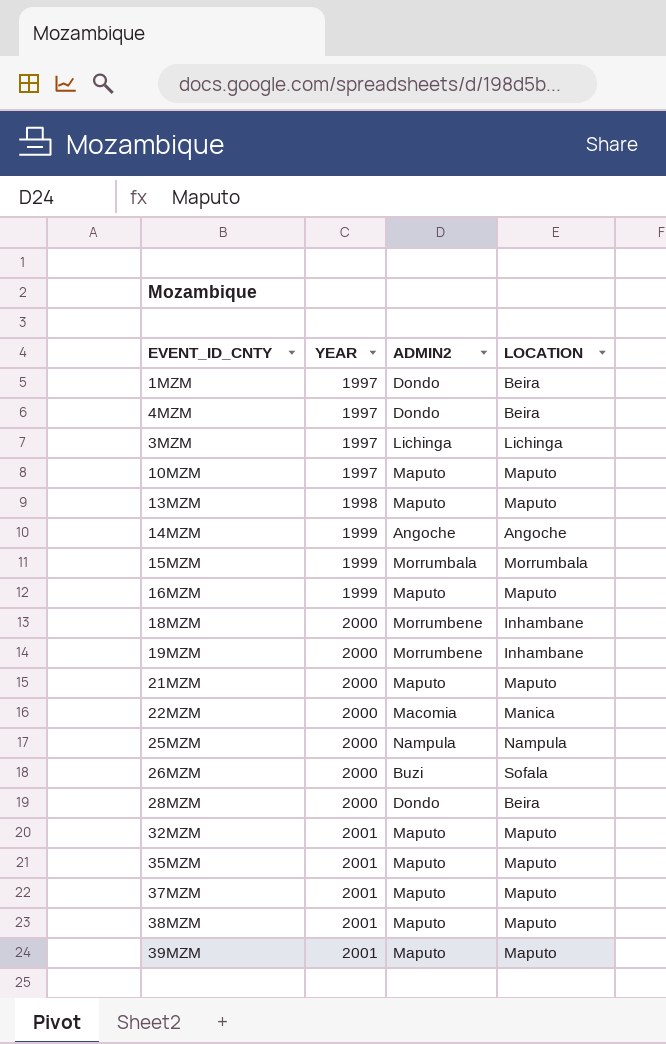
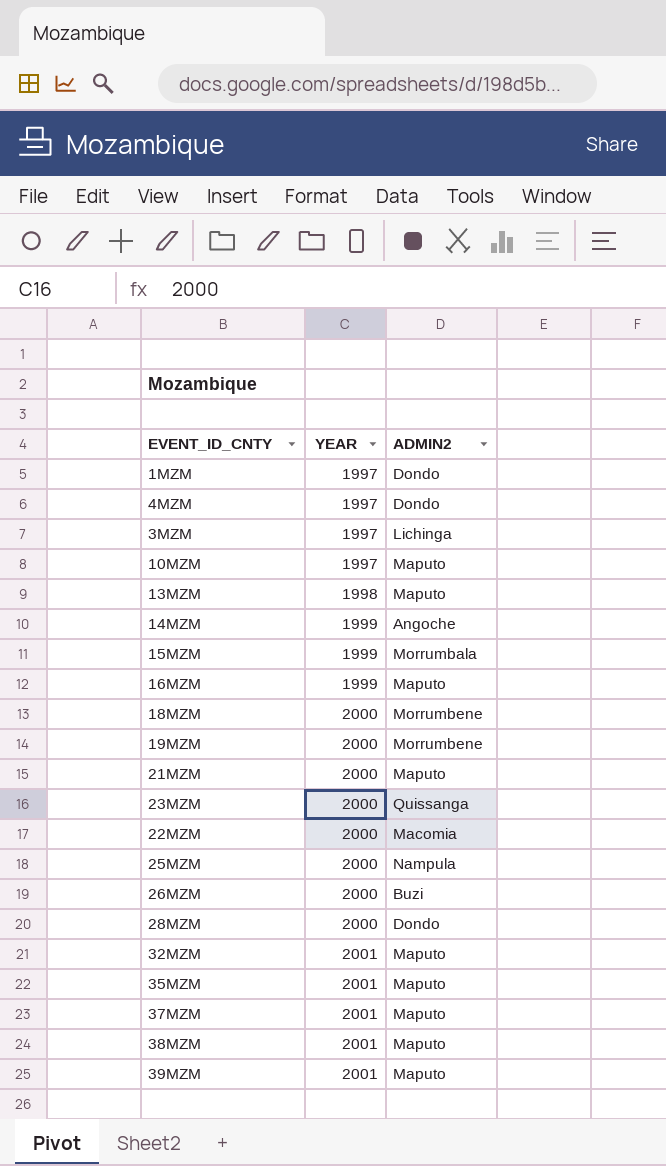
column LOCATION | position: 4 -> none
row 23MZM: none -> 2000 | Quissanga

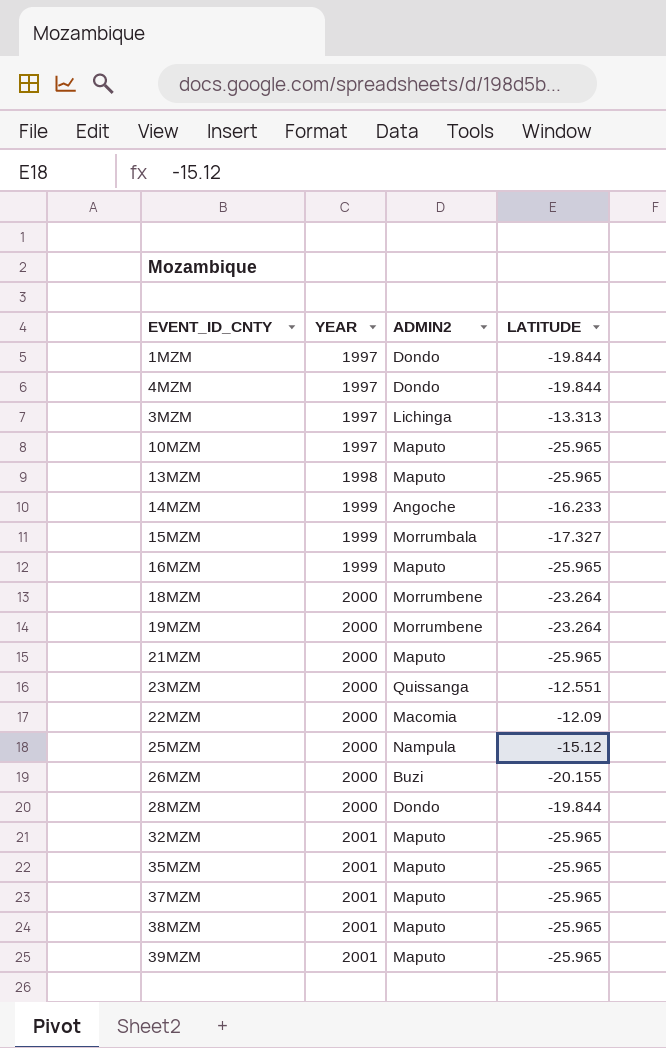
column LATITUDE | position: none -> 4

